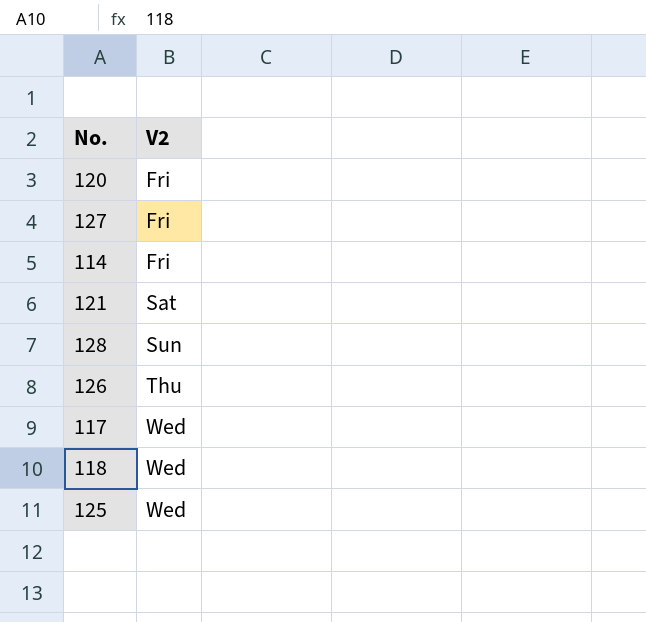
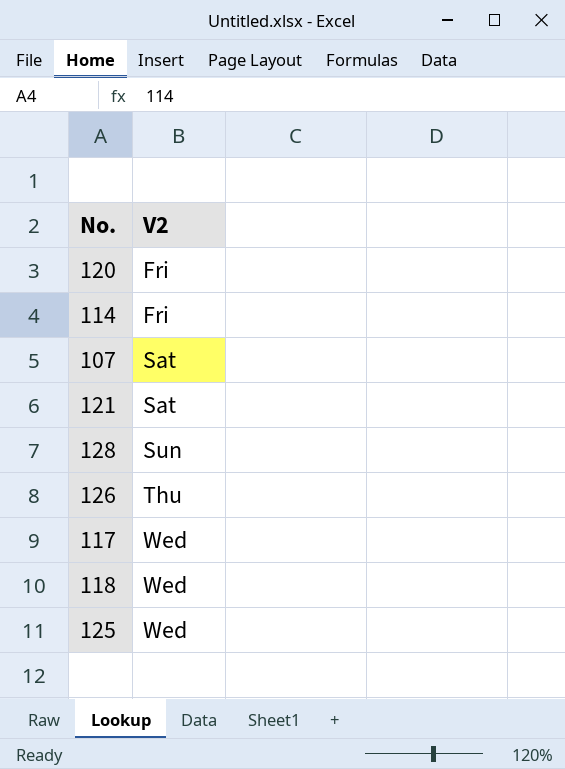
row 127: Fri -> none
row 107: none -> Sat

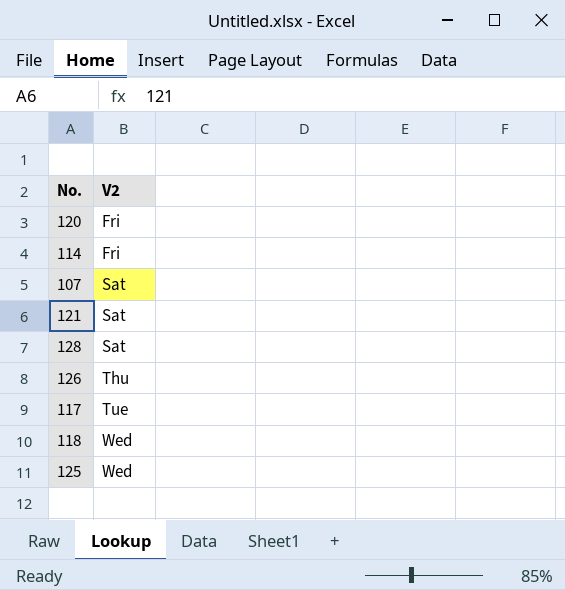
128 | V2: Sun -> Sat
117 | V2: Wed -> Tue

